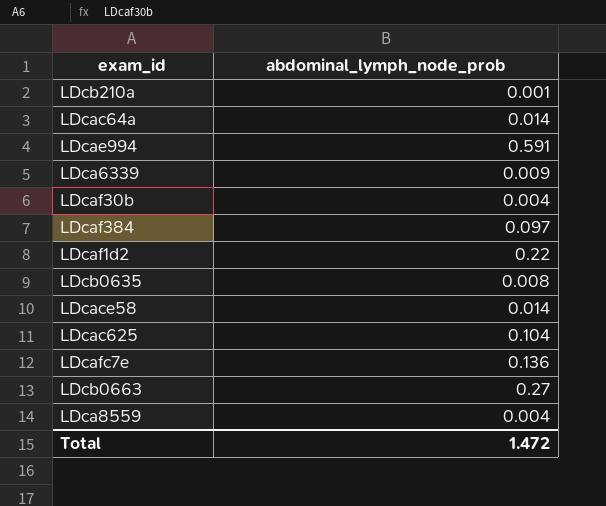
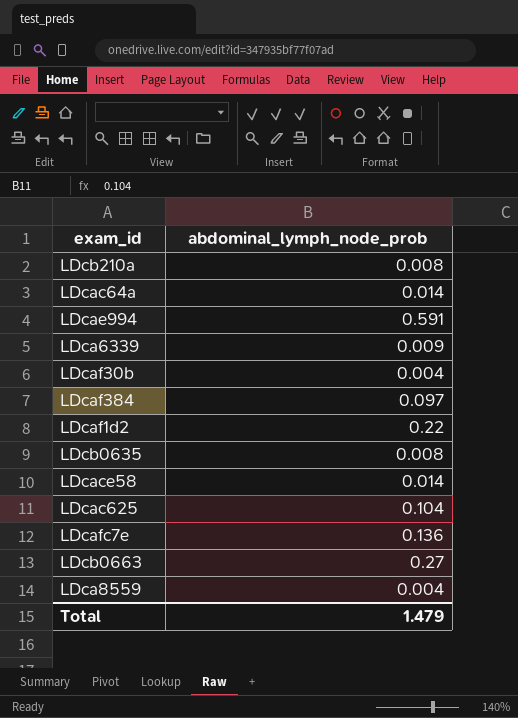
LDcb210a | abdominal_lymph_node_prob: 0.001 -> 0.008
Total | abdominal_lymph_node_prob: 1.472 -> 1.479

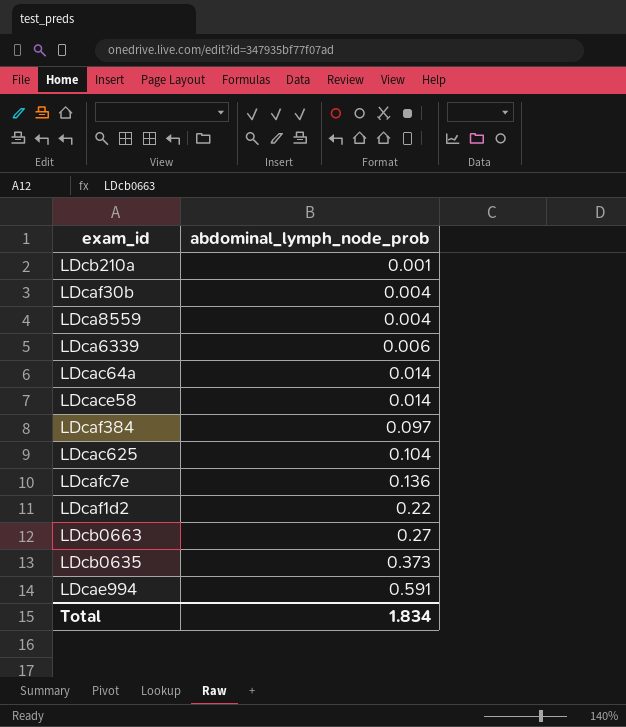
row order: none -> abdominal_lymph_node_prob ascending
LDcb210a | abdominal_lymph_node_prob: 0.008 -> 0.001
LDca6339 | abdominal_lymph_node_prob: 0.009 -> 0.006
LDcb0635 | abdominal_lymph_node_prob: 0.008 -> 0.373
Total | abdominal_lymph_node_prob: 1.479 -> 1.834

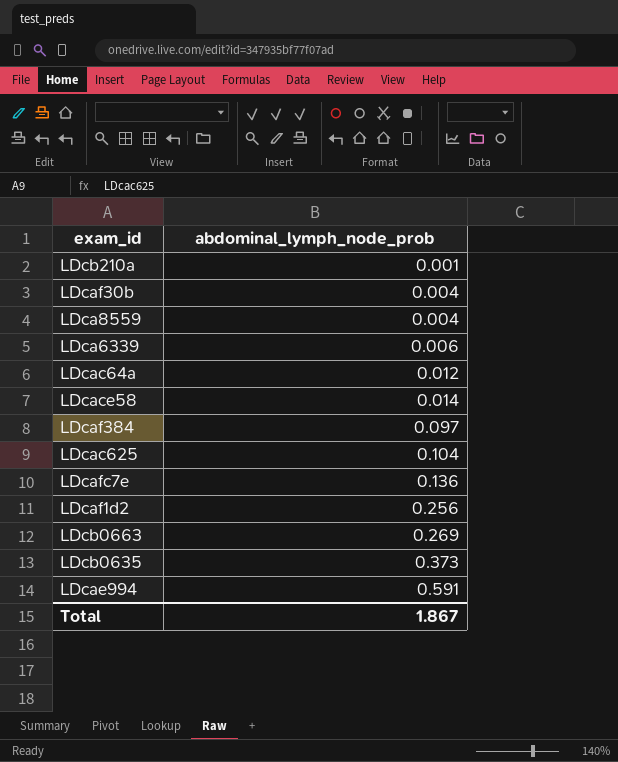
LDcac64a | abdominal_lymph_node_prob: 0.014 -> 0.012
LDcaf1d2 | abdominal_lymph_node_prob: 0.22 -> 0.256
LDcb0663 | abdominal_lymph_node_prob: 0.27 -> 0.269
Total | abdominal_lymph_node_prob: 1.834 -> 1.867

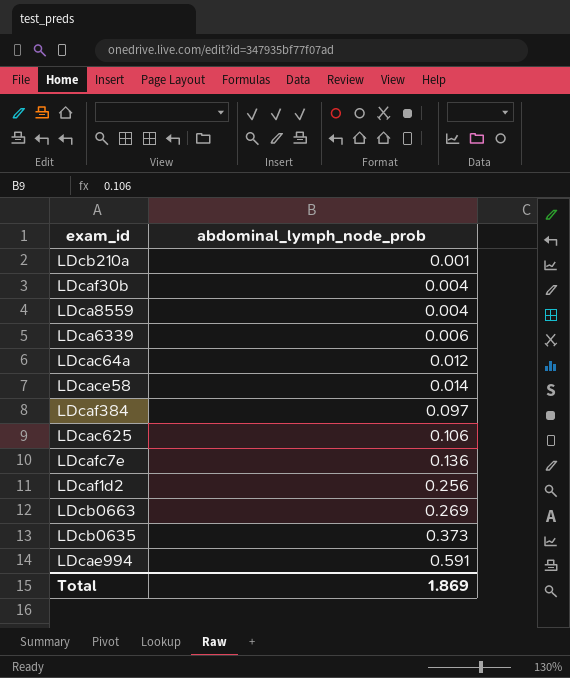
LDcac625 | abdominal_lymph_node_prob: 0.104 -> 0.106
Total | abdominal_lymph_node_prob: 1.867 -> 1.869

